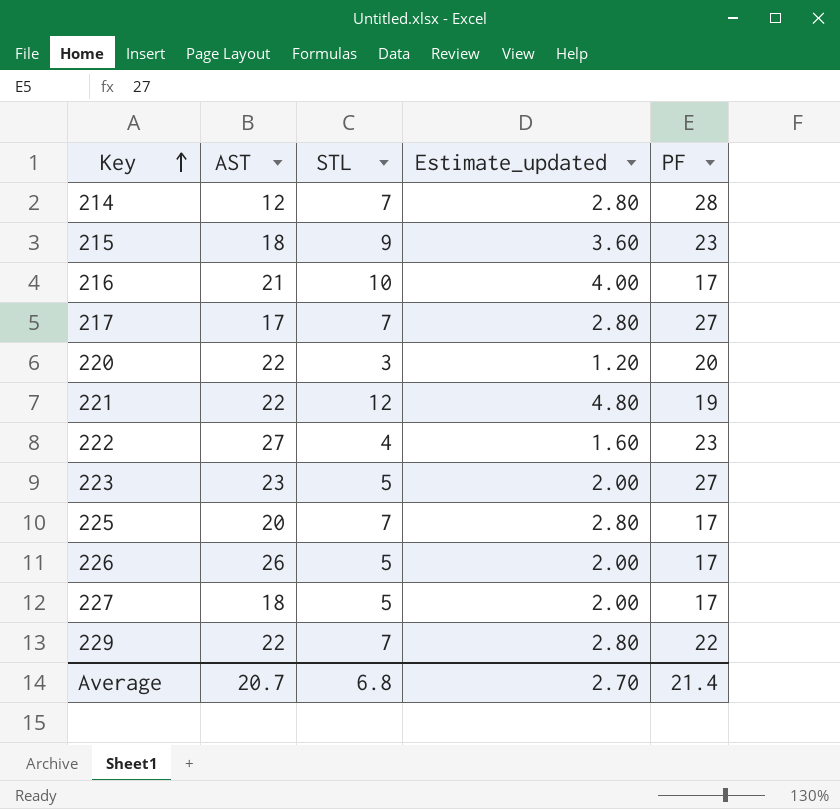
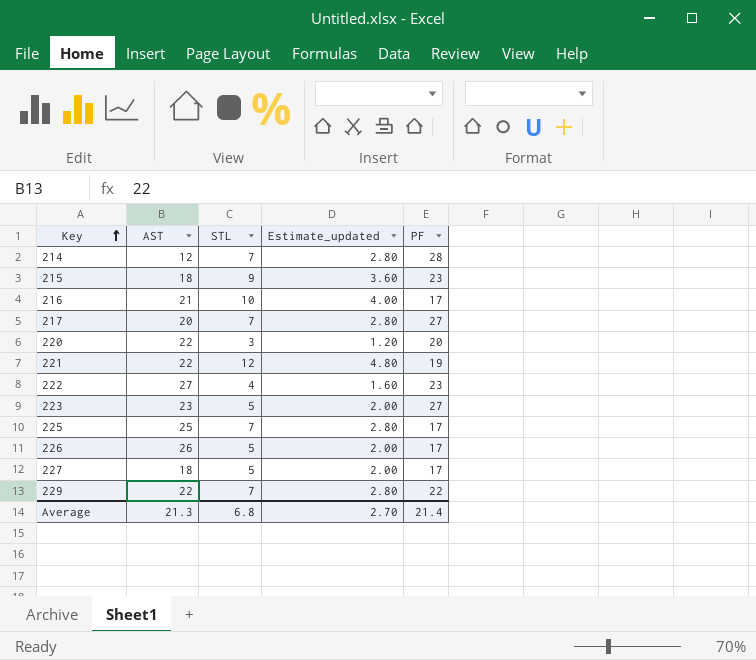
217 | AST: 17 -> 20
225 | AST: 20 -> 25
Average | AST: 20.7 -> 21.3

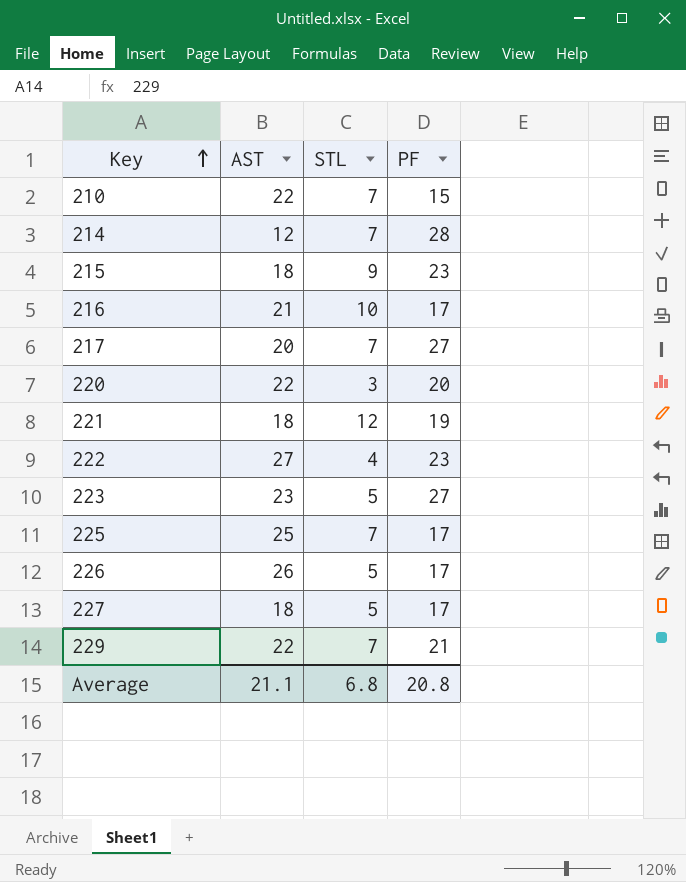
column Estimate_updated | formula: [STL] * 0.4 -> none
row 210: none -> 22 | 7 | 15
221 | AST: 22 -> 18
229 | PF: 22 -> 21
Average | AST: 21.3 -> 21.1
Average | PF: 21.4 -> 20.8

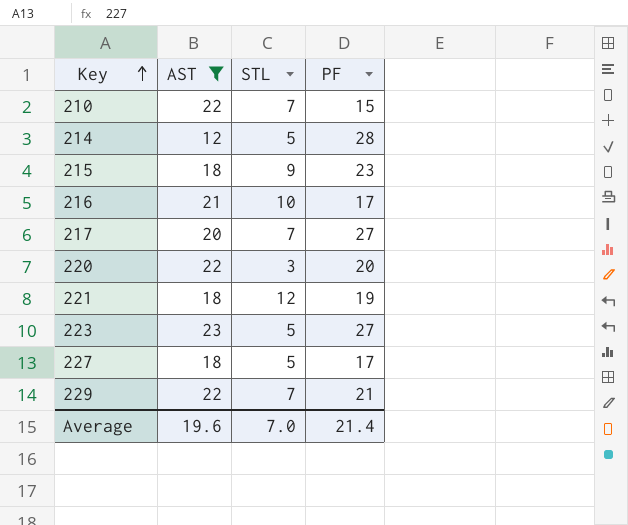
filter: none -> AST <= 23
214 | STL: 7 -> 5
Average | AST: 21.1 -> 19.6
Average | STL: 6.8 -> 7.0
Average | PF: 20.8 -> 21.4

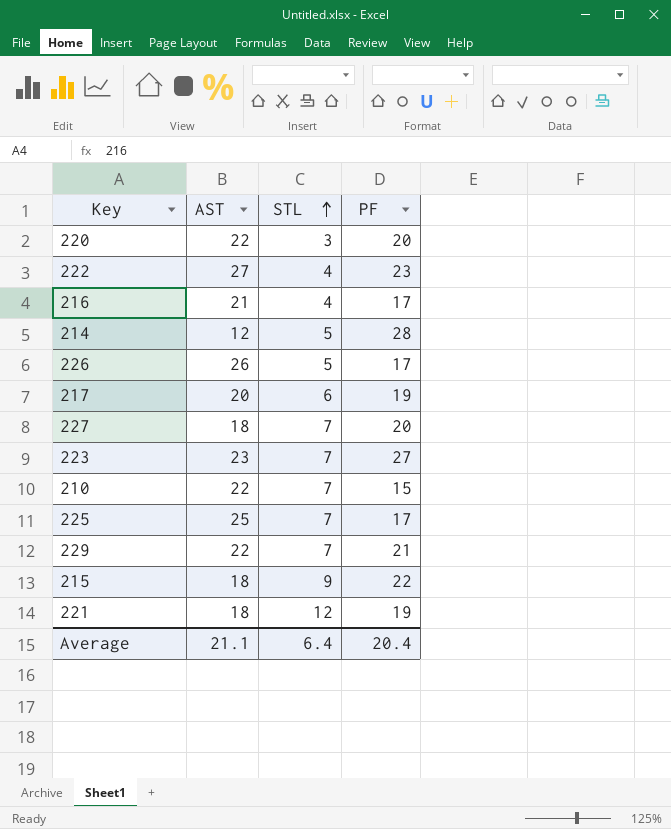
filter: AST <= 23 -> none
row order: Key ascending -> STL ascending
216 | STL: 10 -> 4
217 | STL: 7 -> 6
217 | PF: 27 -> 19
227 | STL: 5 -> 7
227 | PF: 17 -> 20
223 | STL: 5 -> 7
215 | PF: 23 -> 22
Average | AST: 19.6 -> 21.1
Average | STL: 7.0 -> 6.4
Average | PF: 21.4 -> 20.4

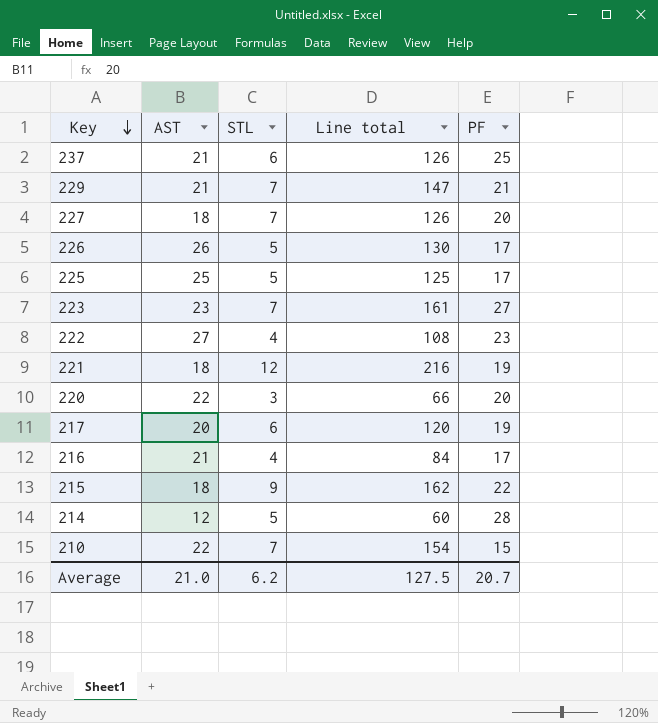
row order: STL ascending -> Key descending
column Line total | formula: none -> [AST] * [STL]
row 237: none -> 21 | 6 | 126 | 25
229 | AST: 22 -> 21
225 | STL: 7 -> 5
Average | AST: 21.1 -> 21.0
Average | STL: 6.4 -> 6.2
Average | PF: 20.4 -> 20.7

